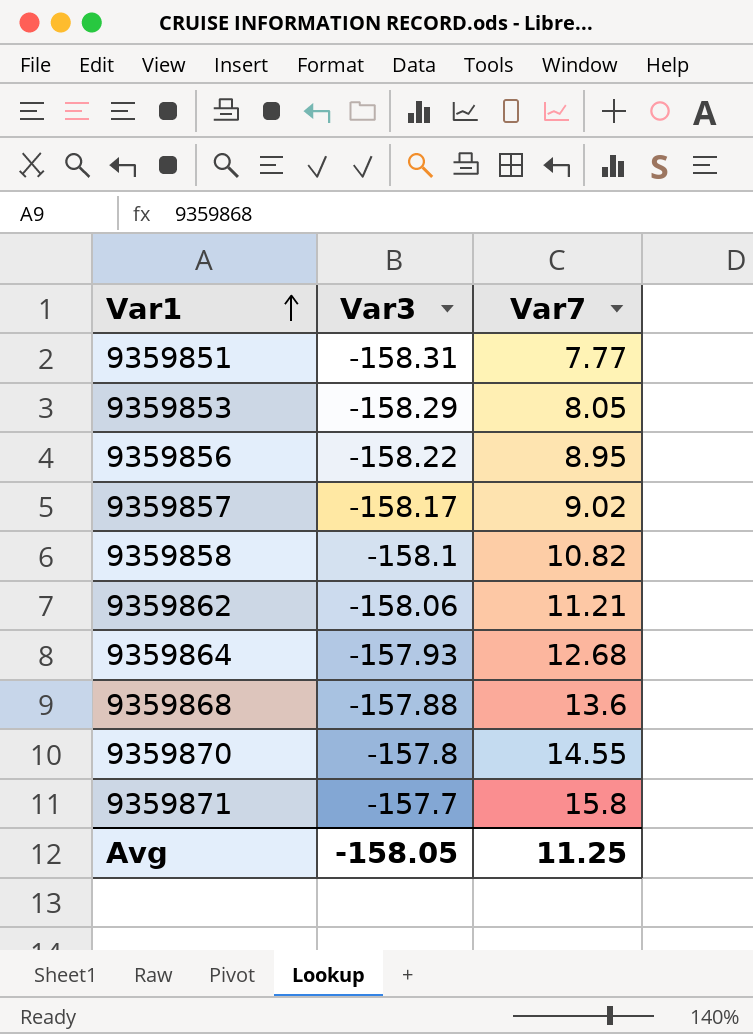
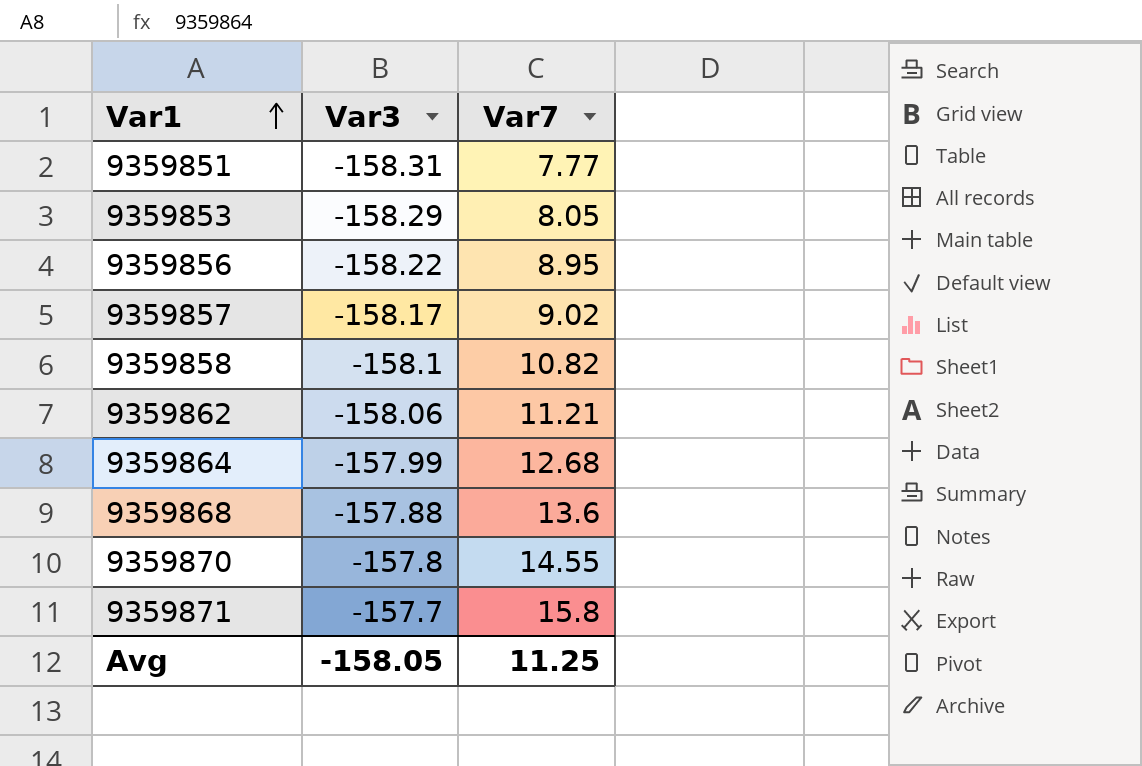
9359864 | Var3: -157.93 -> -157.99

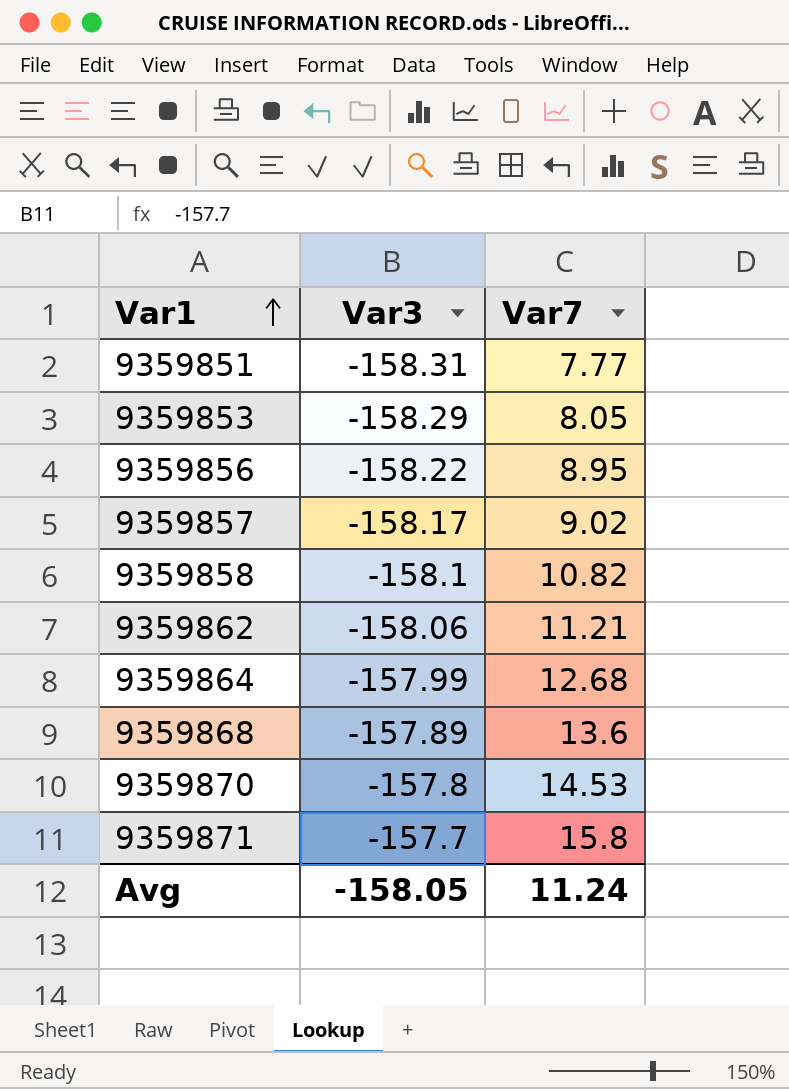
9359868 | Var3: -157.88 -> -157.89
9359870 | Var7: 14.55 -> 14.53
Avg | Var7: 11.25 -> 11.24

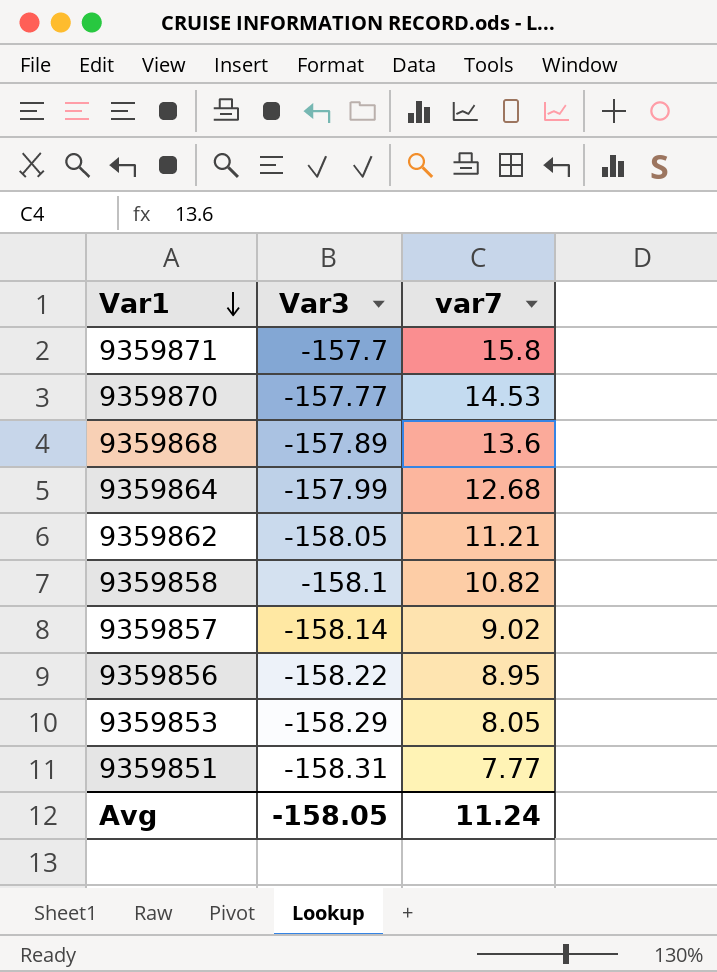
row order: Var1 ascending -> Var1 descending
column name: Var7 -> var7
9359870 | Var3: -157.8 -> -157.77
9359862 | Var3: -158.06 -> -158.05
9359857 | Var3: -158.17 -> -158.14

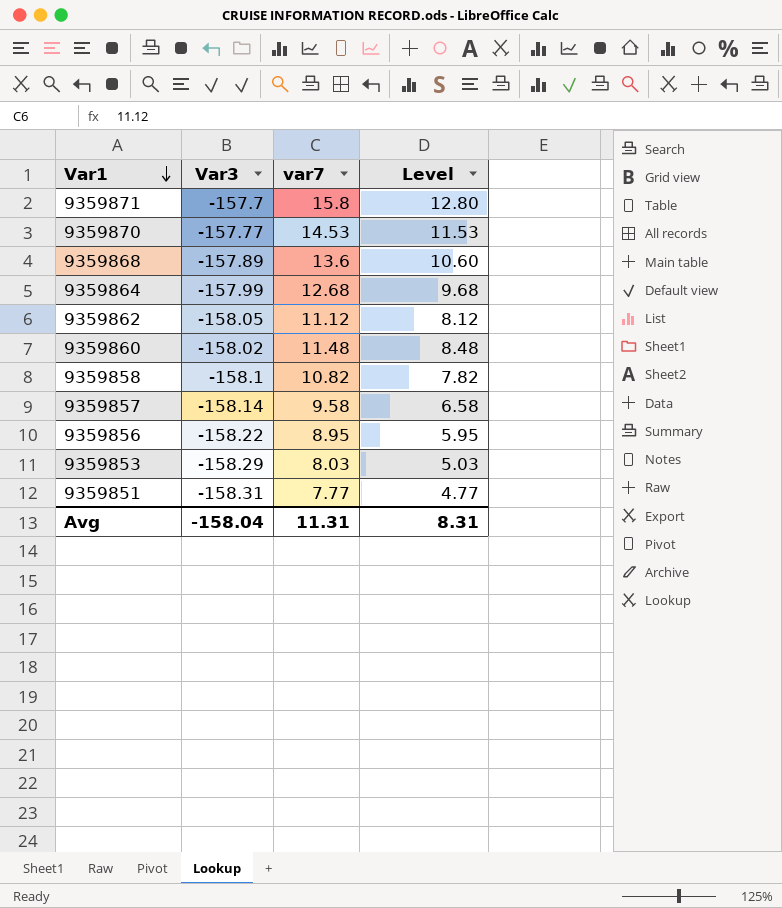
column Level | formula: none -> [var7] - 3
9359862 | var7: 11.21 -> 11.12
row 9359860: none -> -158.02 | 11.48 | 8.48
9359857 | var7: 9.02 -> 9.58
9359853 | var7: 8.05 -> 8.03
Avg | Var3: -158.05 -> -158.04
Avg | var7: 11.24 -> 11.31

